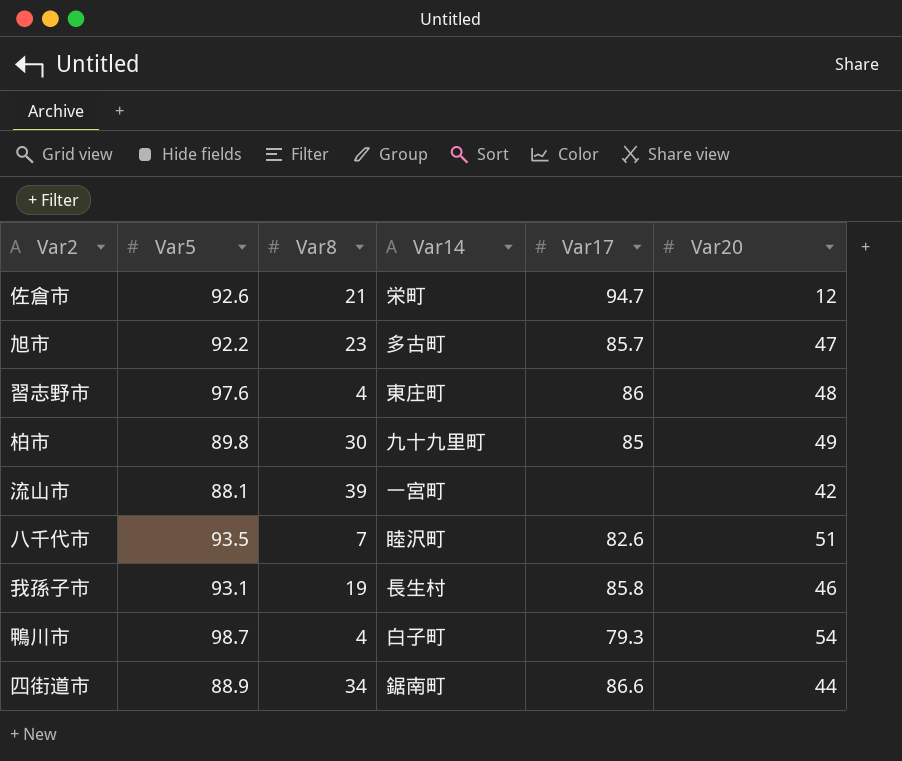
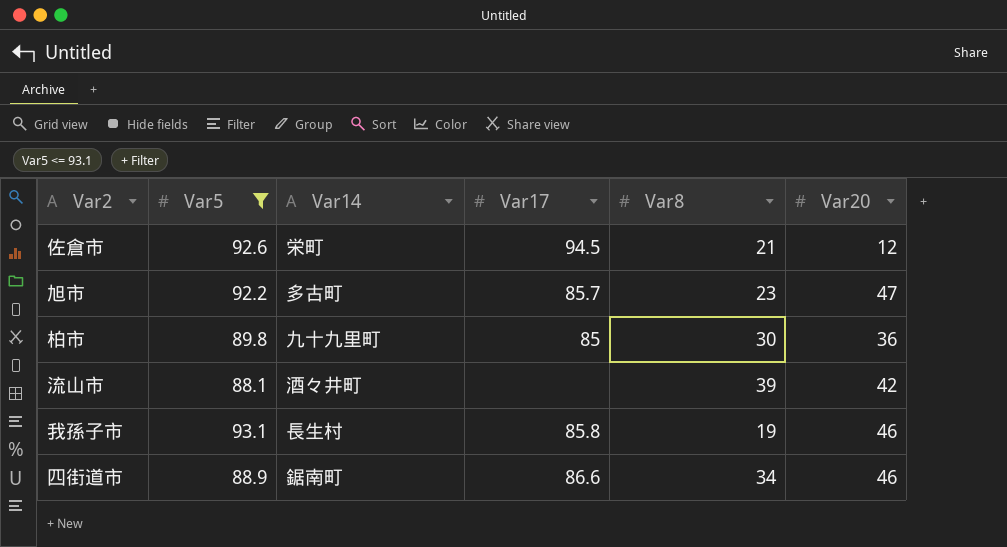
filter: none -> Var5 <= 93.1
column Var8 | position: 3 -> 5
佐倉市 | Var17: 94.7 -> 94.5
柏市 | Var20: 49 -> 36
流山市 | Var14: 一宮町 -> 酒々井町
四街道市 | Var20: 44 -> 46

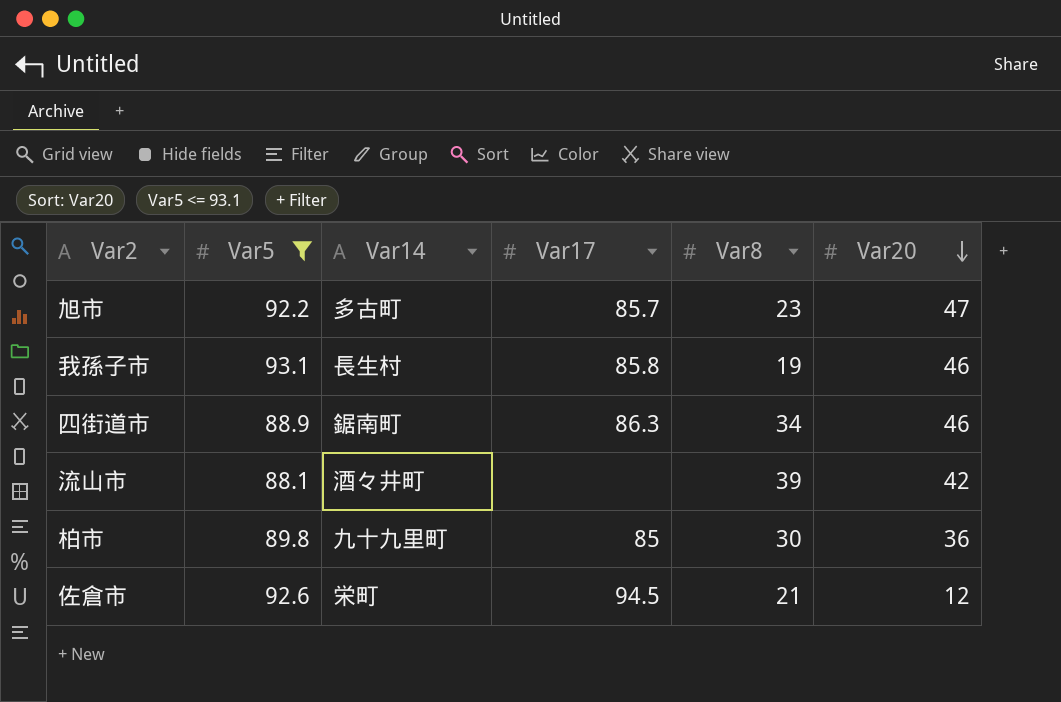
row order: none -> Var20 descending
四街道市 | Var17: 86.6 -> 86.3

